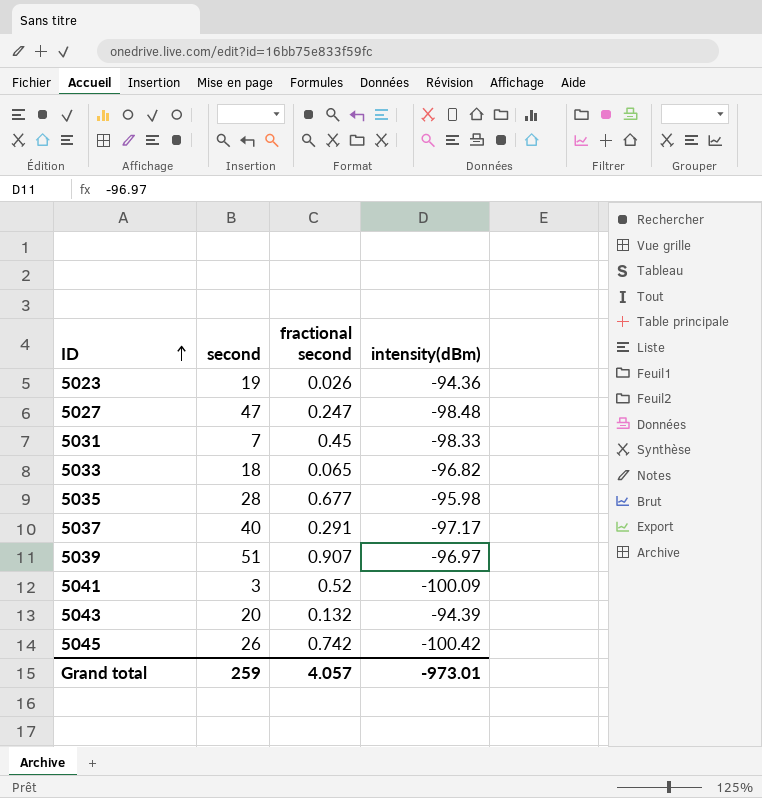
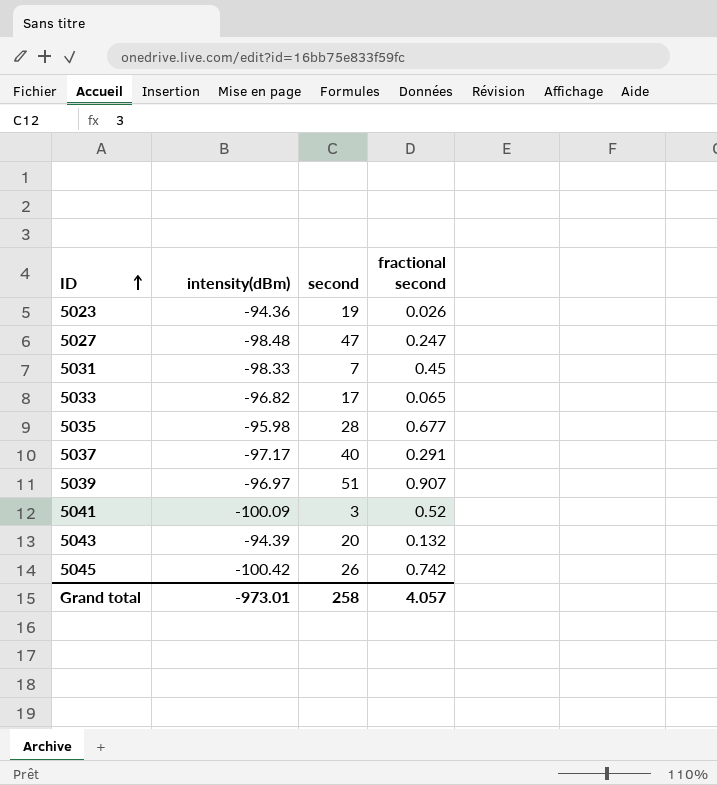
column intensity(dBm) | position: 4 -> 2
5033 | second: 18 -> 17
Grand total | second: 259 -> 258

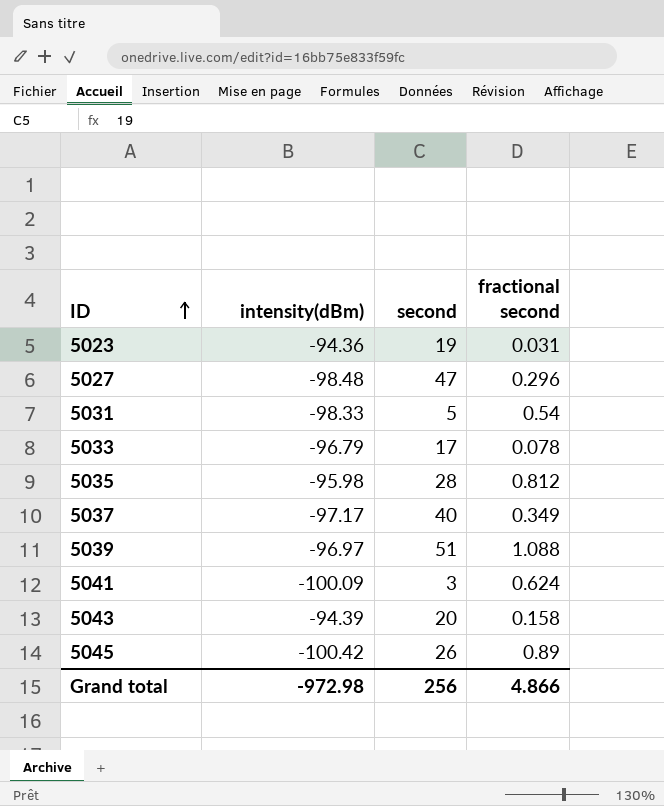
5023 | fractional second: 0.026 -> 0.031
5027 | fractional second: 0.247 -> 0.296
5031 | second: 7 -> 5
5031 | fractional second: 0.45 -> 0.54
5033 | intensity(dBm): -96.82 -> -96.79
5033 | fractional second: 0.065 -> 0.078
5035 | fractional second: 0.677 -> 0.812
5037 | fractional second: 0.291 -> 0.349
5039 | fractional second: 0.907 -> 1.088
5041 | fractional second: 0.52 -> 0.624
5043 | fractional second: 0.132 -> 0.158
5045 | fractional second: 0.742 -> 0.89
Grand total | intensity(dBm): -973.01 -> -972.98
Grand total | second: 258 -> 256
Grand total | fractional second: 4.057 -> 4.866

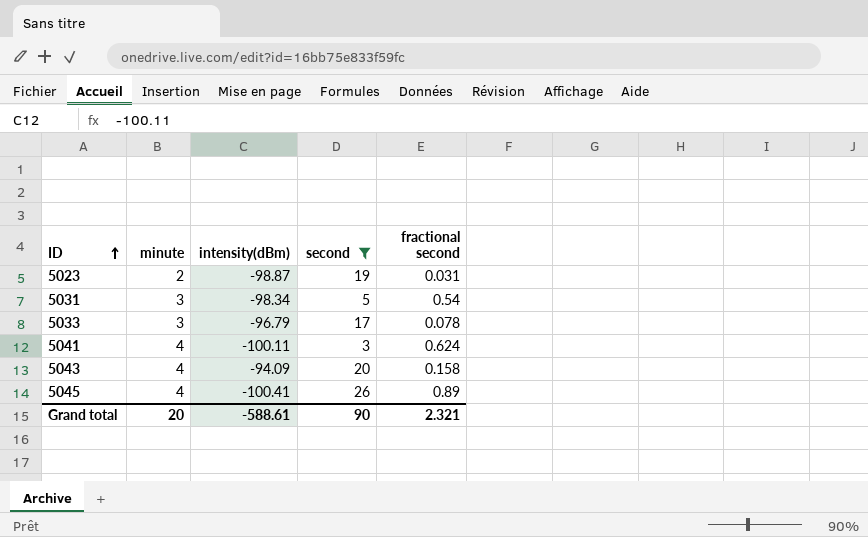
filter: none -> second <= 26
column minute | position: none -> 2
5023 | intensity(dBm): -94.36 -> -98.87
5031 | intensity(dBm): -98.33 -> -98.34
5041 | intensity(dBm): -100.09 -> -100.11
5043 | intensity(dBm): -94.39 -> -94.09
5045 | intensity(dBm): -100.42 -> -100.41
Grand total | intensity(dBm): -972.98 -> -588.61
Grand total | second: 256 -> 90
Grand total | fractional second: 4.866 -> 2.321

